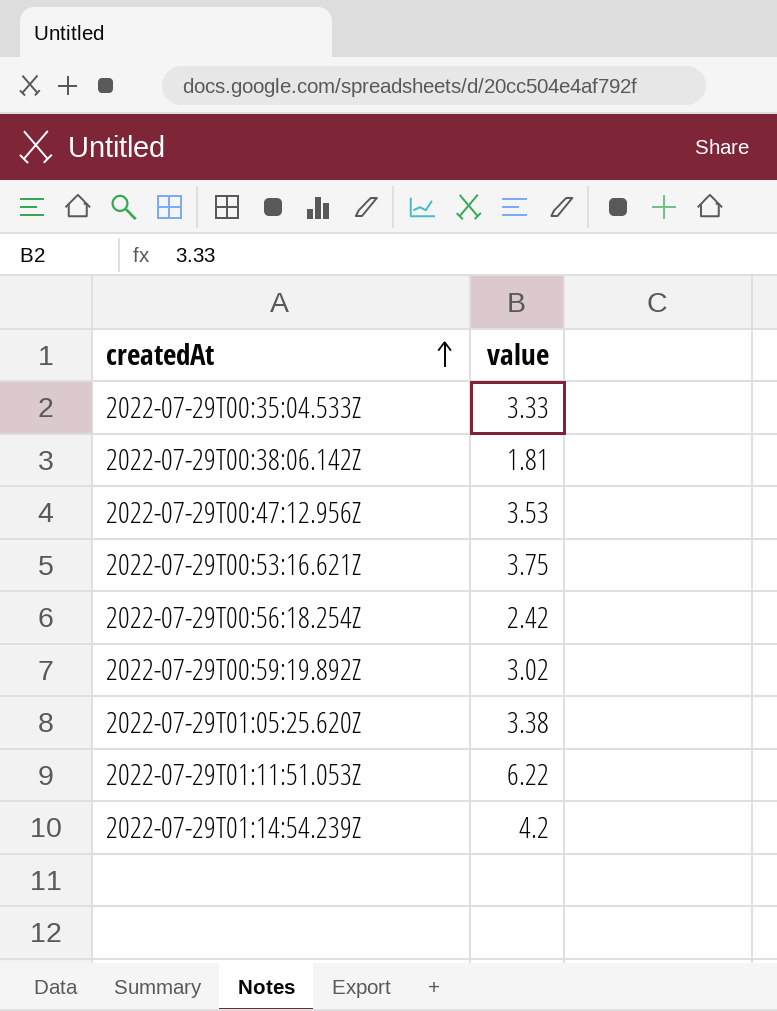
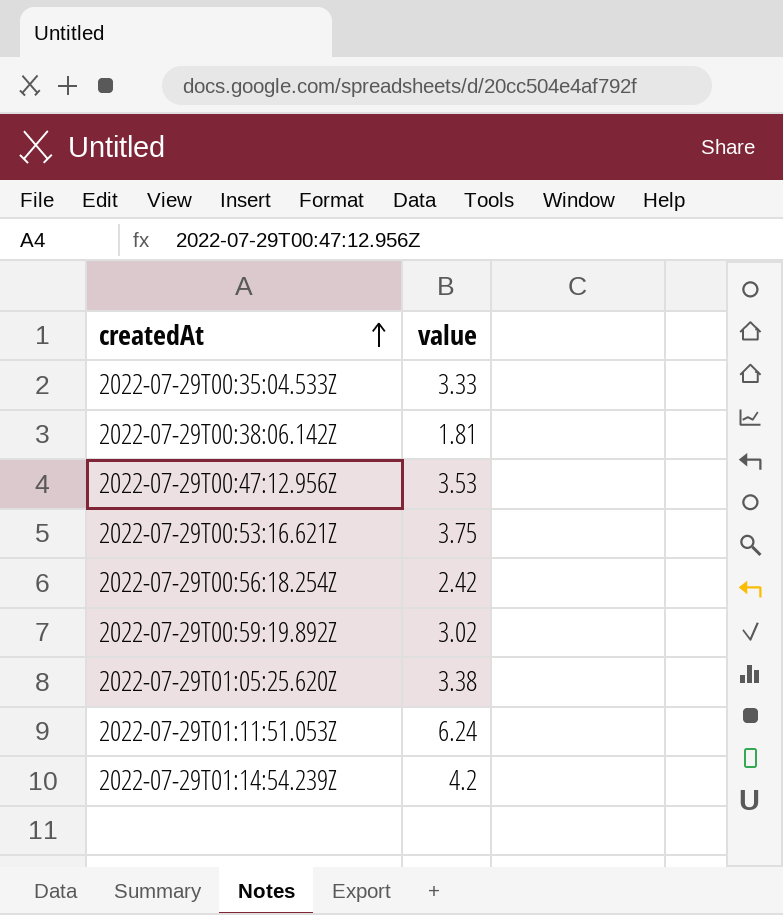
2022-07-29T01:11:51.053Z | value: 6.22 -> 6.24

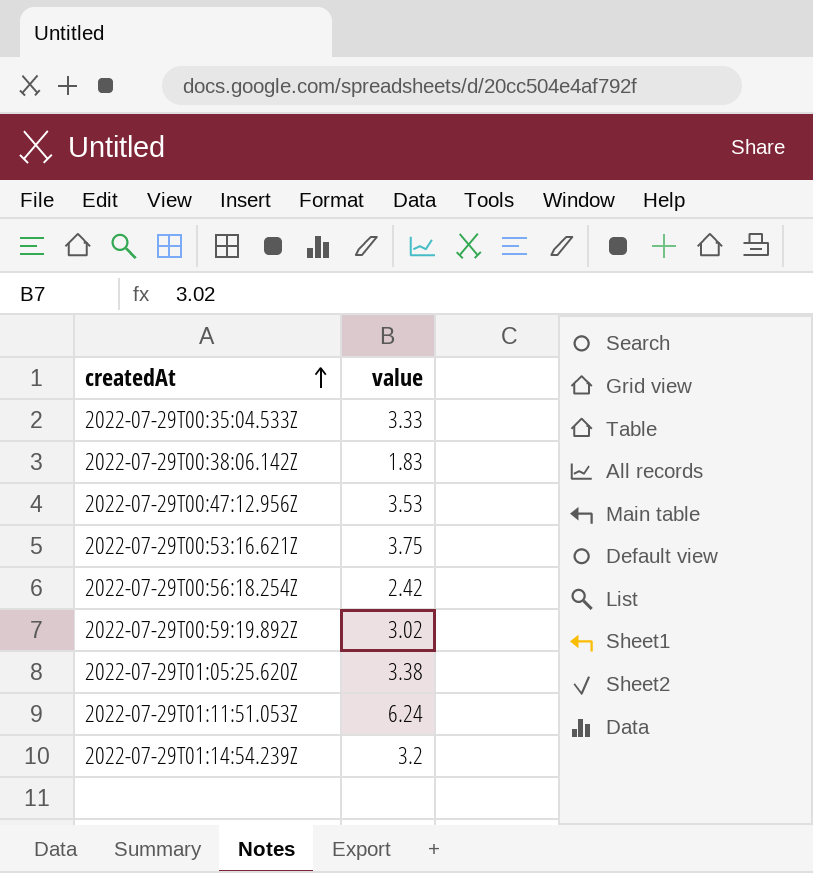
2022-07-29T00:38:06.142Z | value: 1.81 -> 1.83
2022-07-29T01:14:54.239Z | value: 4.2 -> 3.2

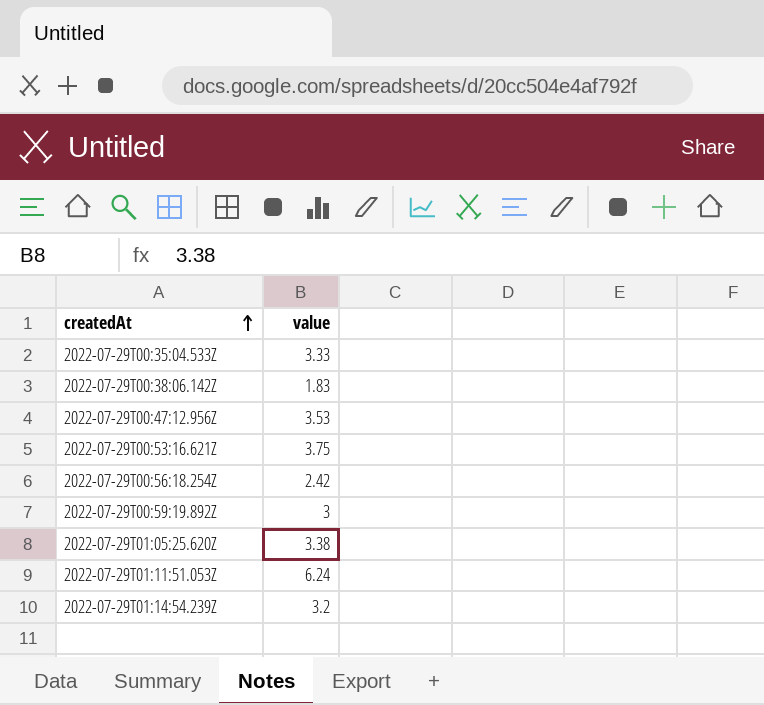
2022-07-29T00:59:19.892Z | value: 3.02 -> 3

